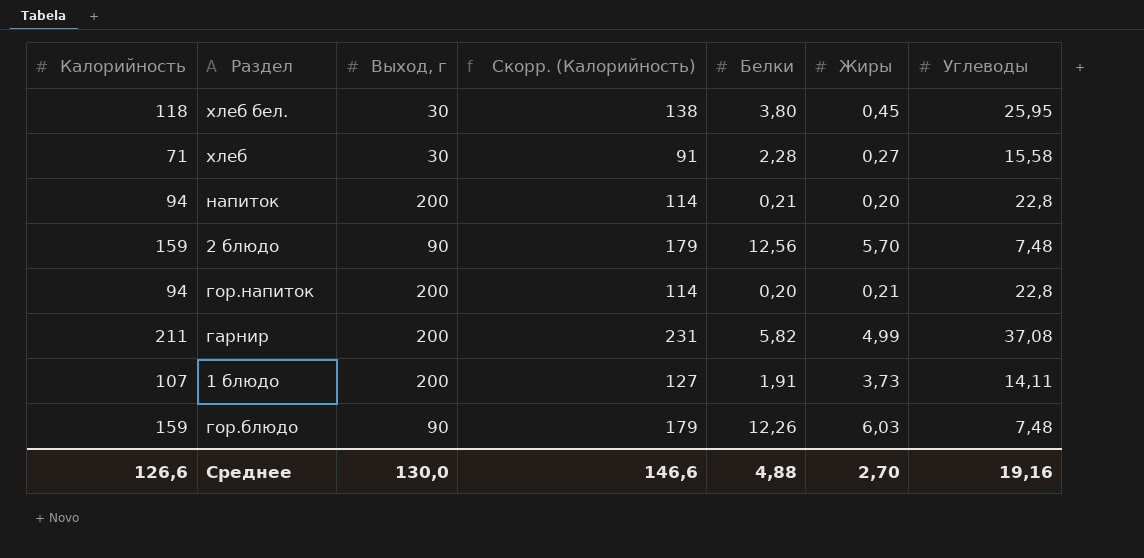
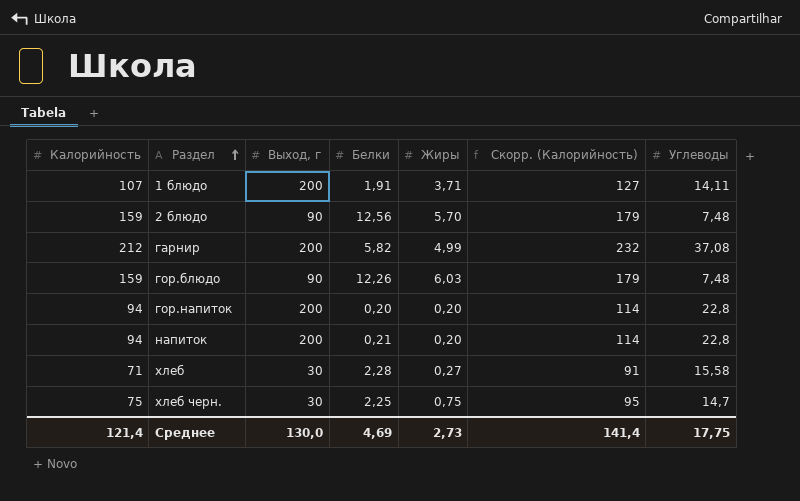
row order: none -> Раздел ascending
column Скорр. (Калорийность) | position: 4 -> 6
row хлеб бел.: 118 | 30 | 138 | 3,80 | 0,45 | 25,95 -> none
1 блюдо | Жиры: 3,73 -> 3,71
гарнир | Калорийность: 211 -> 212
гарнир | Скорр. (Калорийность): 231 -> 232
гор.напиток | Жиры: 0,21 -> 0,20
row хлеб черн.: none -> 75 | 30 | 2,25 | 0,75 | 95 | 14,7
Среднее | Калорийность: 126,6 -> 121,4
Среднее | Белки: 4,88 -> 4,69
Среднее | Жиры: 2,70 -> 2,73
Среднее | Скорр. (Калорийность): 146,6 -> 141,4
Среднее | Углеводы: 19,16 -> 17,75

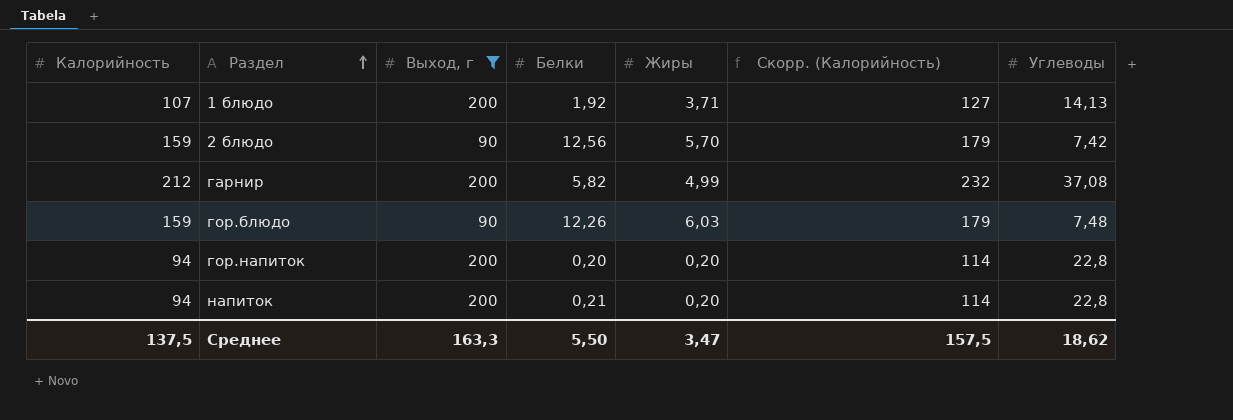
filter: none -> Выход, г != 30
1 блюдо | Белки: 1,91 -> 1,92
1 блюдо | Углеводы: 14,11 -> 14,13
2 блюдо | Углеводы: 7,48 -> 7,42
Среднее | Калорийность: 121,4 -> 137,5
Среднее | Выход, г: 130,0 -> 163,3
Среднее | Белки: 4,69 -> 5,50
Среднее | Жиры: 2,73 -> 3,47
Среднее | Скорр. (Калорийность): 141,4 -> 157,5
Среднее | Углеводы: 17,75 -> 18,62

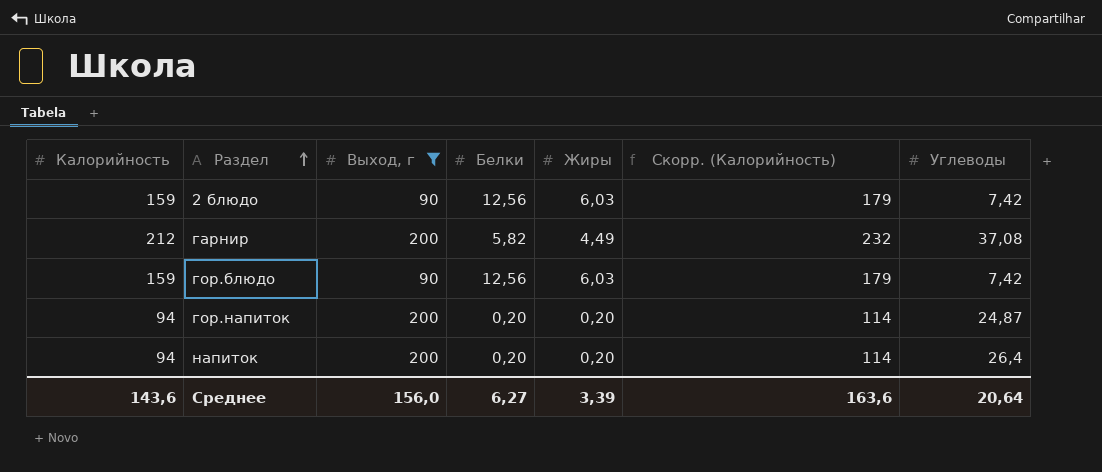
row 1 блюдо: 107 | 200 | 1,92 | 3,71 | 127 | 14,13 -> none
2 блюдо | Жиры: 5,70 -> 6,03
гарнир | Жиры: 4,99 -> 4,49
гор.блюдо | Белки: 12,26 -> 12,56
гор.блюдо | Углеводы: 7,48 -> 7,42
гор.напиток | Углеводы: 22,8 -> 24,87
напиток | Белки: 0,21 -> 0,20
напиток | Углеводы: 22,8 -> 26,4
Среднее | Калорийность: 137,5 -> 143,6
Среднее | Выход, г: 163,3 -> 156,0
Среднее | Белки: 5,50 -> 6,27
Среднее | Жиры: 3,47 -> 3,39
Среднее | Скорр. (Калорийность): 157,5 -> 163,6
Среднее | Углеводы: 18,62 -> 20,64

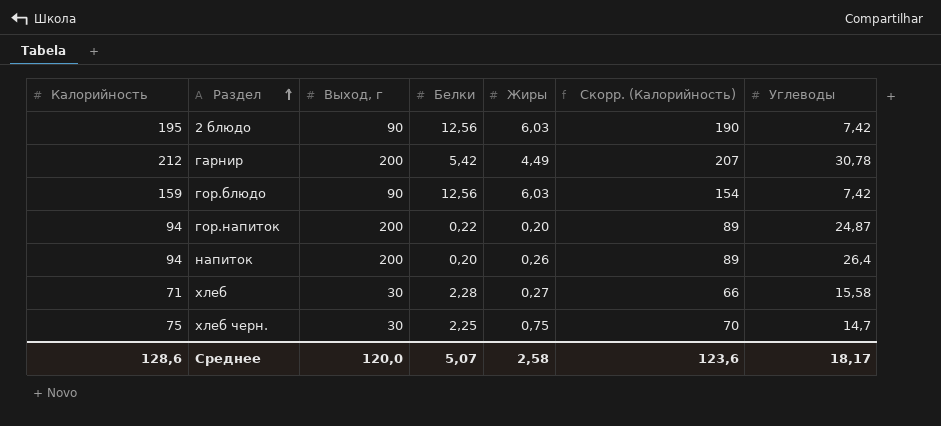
filter: Выход, г != 30 -> none
column Скорр. (Калорийность) | formula: [Калорийность] + 20 -> [Калорийность] - 5
2 блюдо | Калорийность: 159 -> 195
гарнир | Белки: 5,82 -> 5,42
гарнир | Углеводы: 37,08 -> 30,78
гор.напиток | Белки: 0,20 -> 0,22
напиток | Жиры: 0,20 -> 0,26
Среднее | Калорийность: 143,6 -> 128,6
Среднее | Выход, г: 156,0 -> 120,0
Среднее | Белки: 6,27 -> 5,07
Среднее | Жиры: 3,39 -> 2,58
Среднее | Скорр. (Калорийность): 163,6 -> 123,6
Среднее | Углеводы: 20,64 -> 18,17

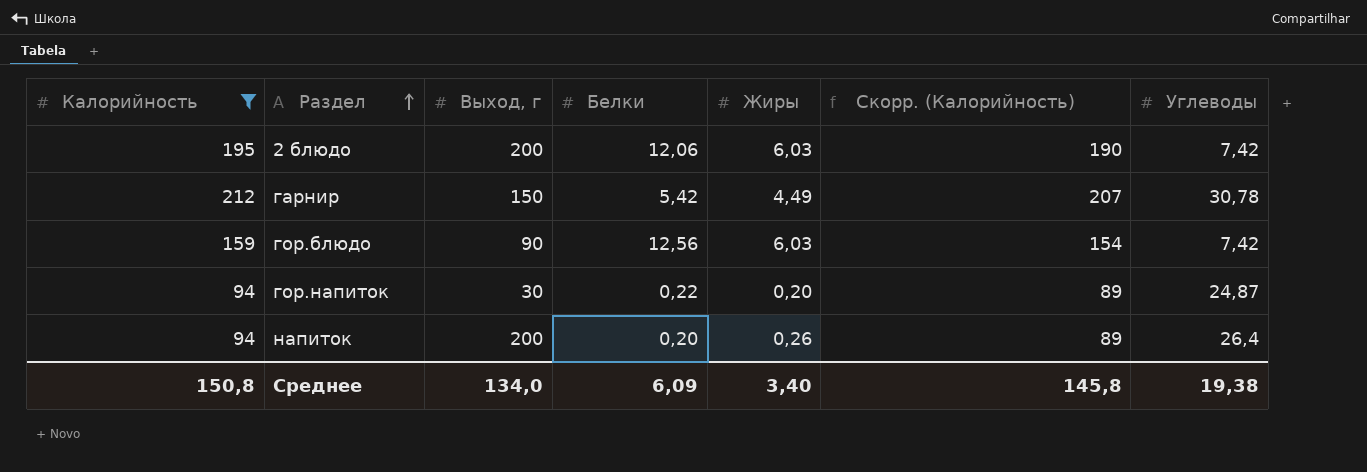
filter: none -> Калорийность >= 94
2 блюдо | Выход, г: 90 -> 200
2 блюдо | Белки: 12,56 -> 12,06
гарнир | Выход, г: 200 -> 150
гор.напиток | Выход, г: 200 -> 30
Среднее | Калорийность: 128,6 -> 150,8
Среднее | Выход, г: 120,0 -> 134,0
Среднее | Белки: 5,07 -> 6,09
Среднее | Жиры: 2,58 -> 3,40
Среднее | Скорр. (Калорийность): 123,6 -> 145,8
Среднее | Углеводы: 18,17 -> 19,38

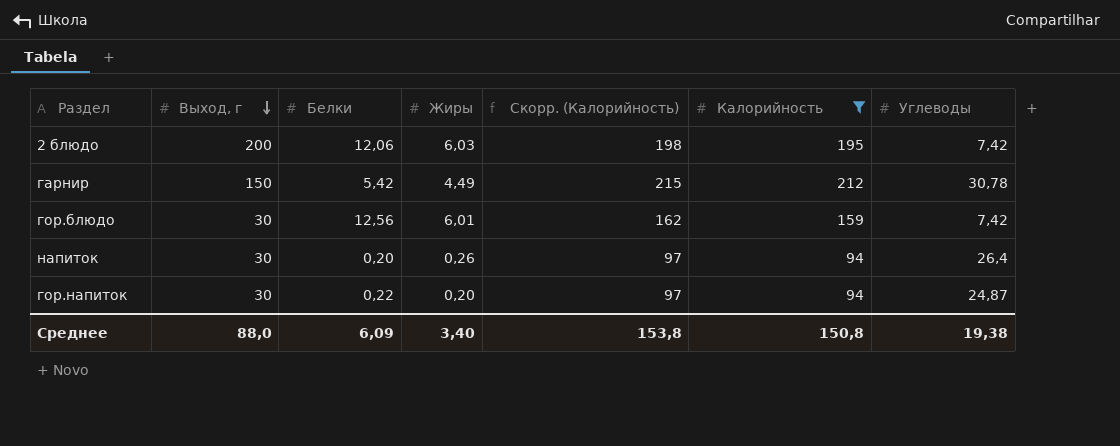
row order: Раздел ascending -> Выход, г descending
column Скорр. (Калорийность) | formula: [Калорийность] - 5 -> [Калорийность] + 3
column Калорийность | position: 1 -> 6
гор.блюдо | Выход, г: 90 -> 30
гор.блюдо | Жиры: 6,03 -> 6,01
напиток | Выход, г: 200 -> 30
Среднее | Выход, г: 134,0 -> 88,0
Среднее | Скорр. (Калорийность): 145,8 -> 153,8

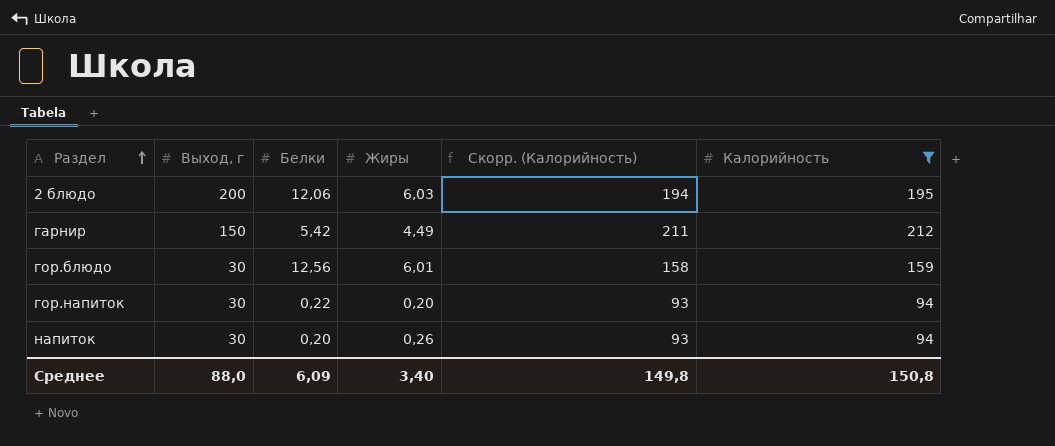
row order: Выход, г descending -> Раздел ascending
column Углеводы | position: 7 -> none
column Скорр. (Калорийность) | formula: [Калорийность] + 3 -> [Калорийность] - 1
Среднее | Скорр. (Калорийность): 153,8 -> 149,8

